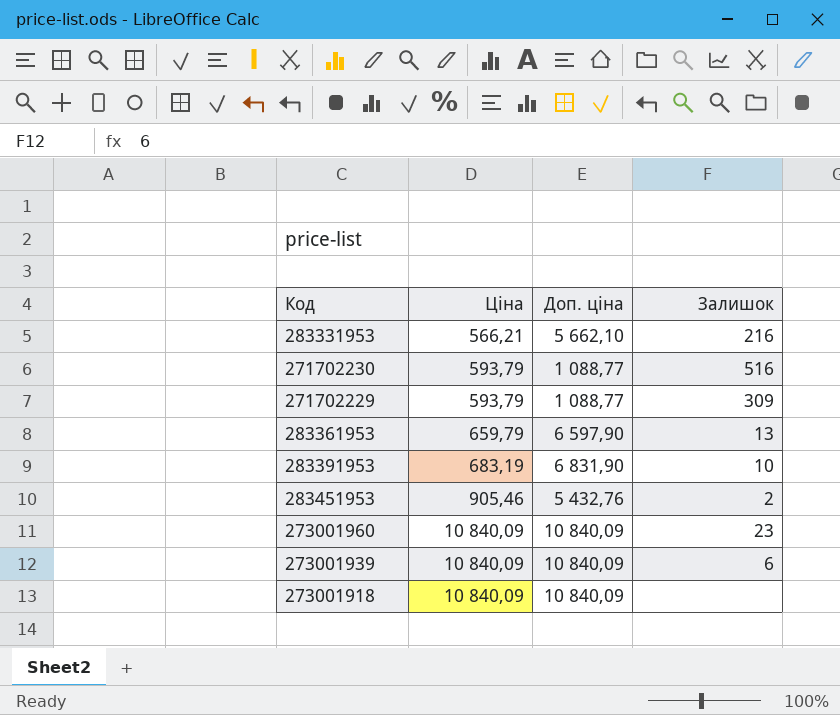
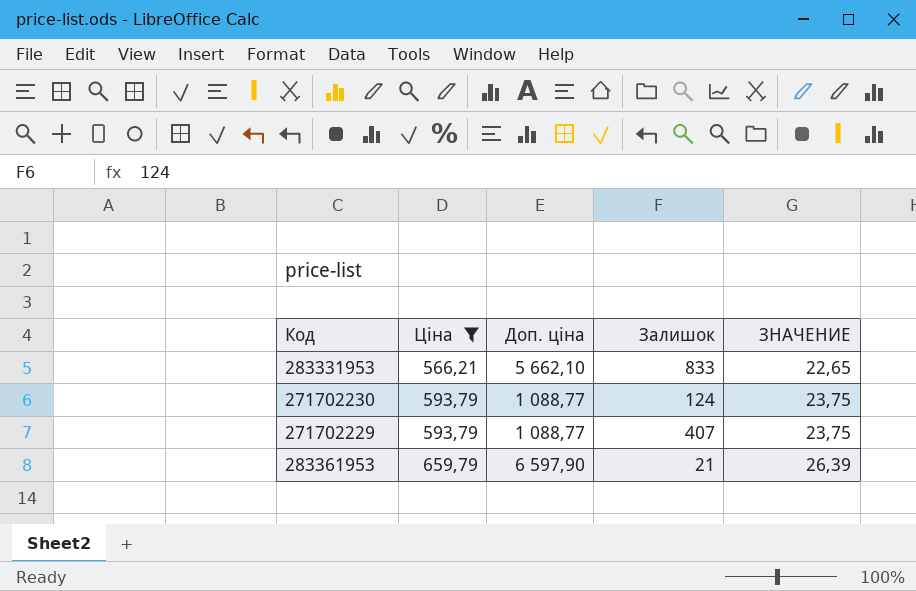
filter: none -> Ціна <= 659,79
column ЗНАЧЕНИЕ | formula: none -> [Ціна] * 0,04
283331953 | Залишок: 216 -> 833
271702230 | Залишок: 516 -> 124
271702229 | Залишок: 309 -> 407
283361953 | Залишок: 13 -> 21

